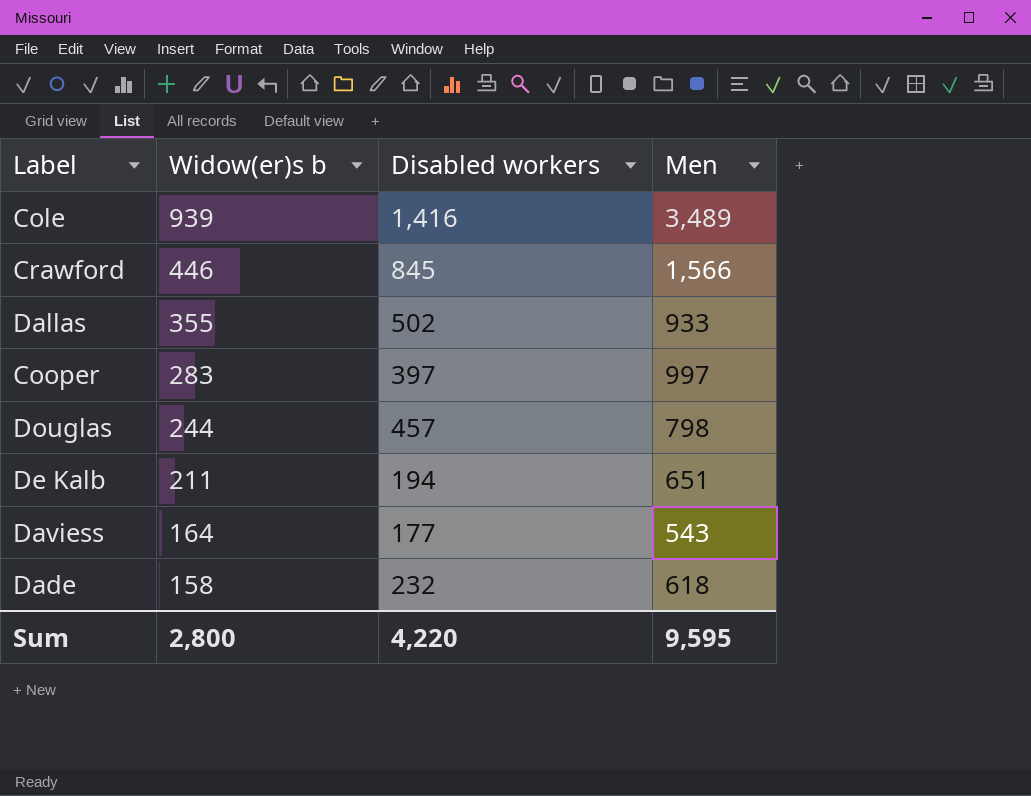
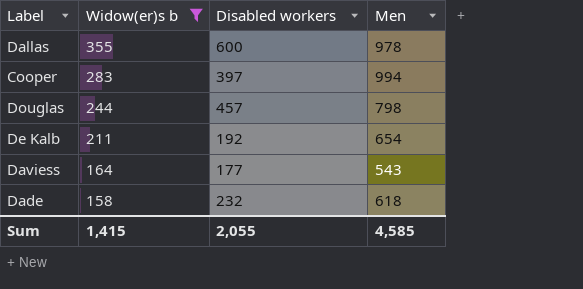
filter: none -> Widow(er)s b <= 355
Dallas | Disabled workers: 502 -> 600
Dallas | Men: 933 -> 978
Cooper | Men: 997 -> 994
De Kalb | Disabled workers: 194 -> 192
De Kalb | Men: 651 -> 654
Sum | Widow(er)s b: 2,800 -> 1,415
Sum | Disabled workers: 4,220 -> 2,055
Sum | Men: 9,595 -> 4,585

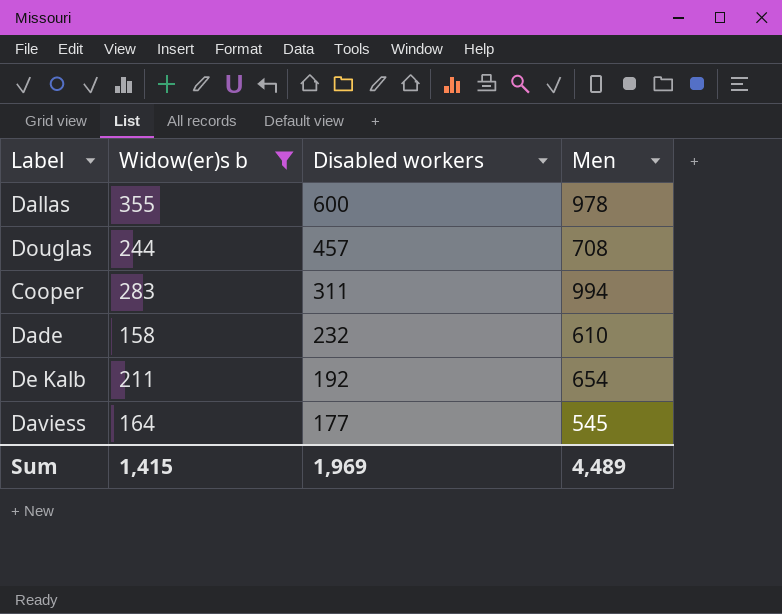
row order: Widow(er)s b descending -> Disabled workers descending
Douglas | Men: 798 -> 708
Cooper | Disabled workers: 397 -> 311
Dade | Men: 618 -> 610
Daviess | Men: 543 -> 545
Sum | Disabled workers: 2,055 -> 1,969
Sum | Men: 4,585 -> 4,489

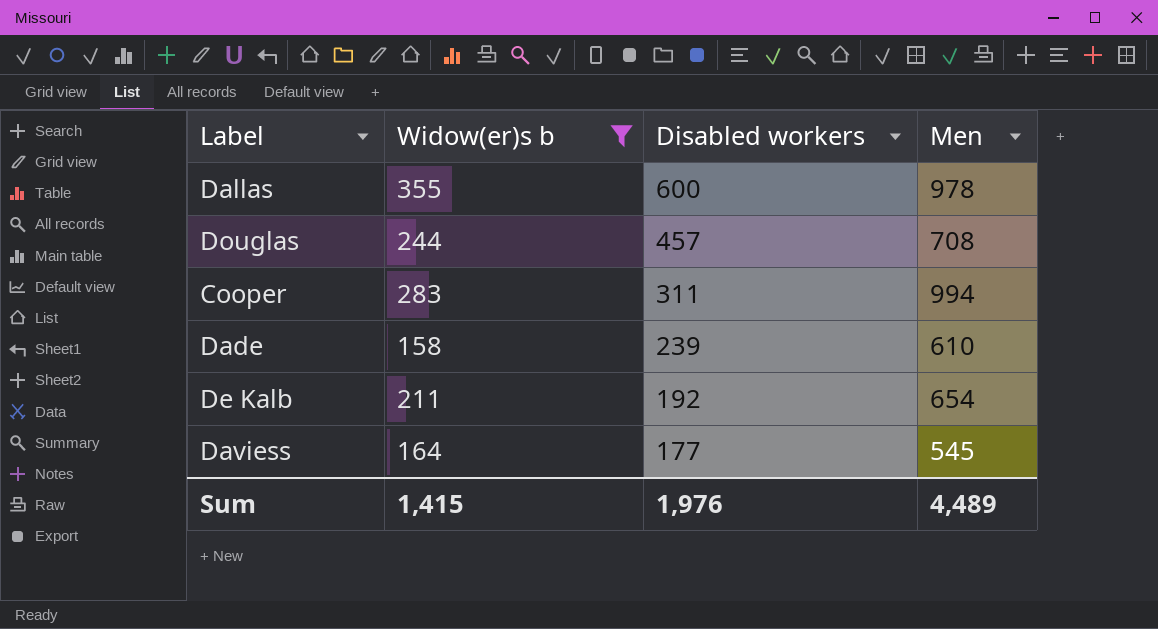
Dade | Disabled workers: 232 -> 239
Sum | Disabled workers: 1,969 -> 1,976

